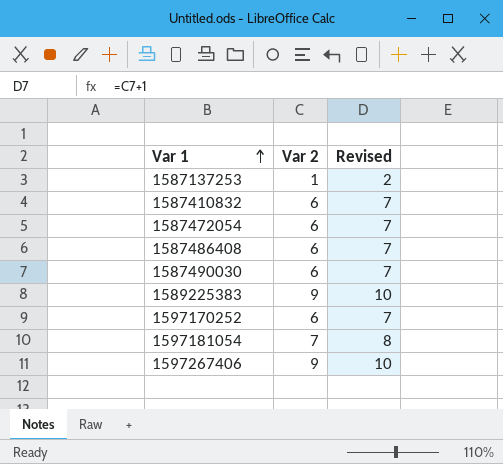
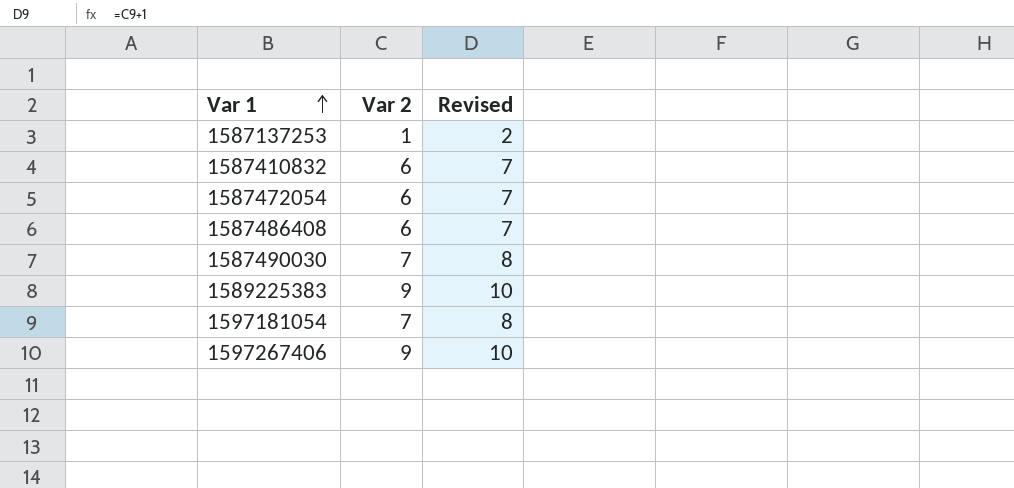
row 1597170252: 6 | 7 -> none
1587490030 | Var 2: 6 -> 7
1587490030 | Revised: 7 -> 8

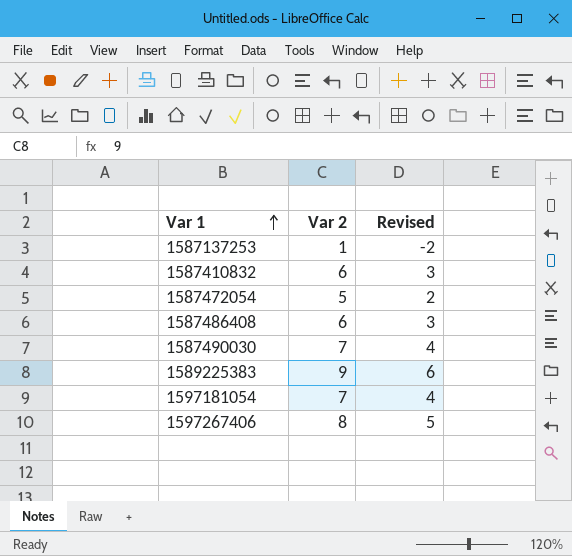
column Revised | formula: [Var 2] + 1 -> [Var 2] - 3
1587472054 | Var 2: 6 -> 5
1597267406 | Var 2: 9 -> 8

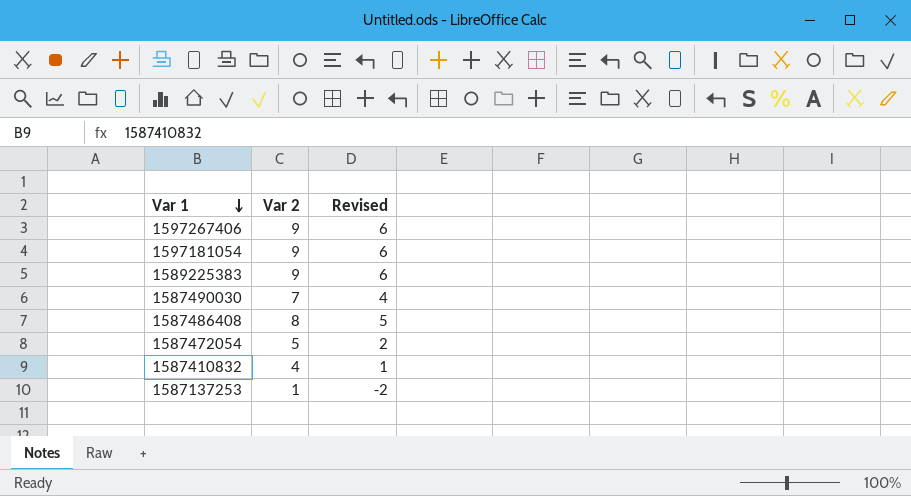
row order: Var 1 ascending -> Var 1 descending
1597267406 | Var 2: 8 -> 9
1597267406 | Revised: 5 -> 6
1597181054 | Var 2: 7 -> 9
1597181054 | Revised: 4 -> 6
1587486408 | Var 2: 6 -> 8
1587486408 | Revised: 3 -> 5
1587410832 | Var 2: 6 -> 4
1587410832 | Revised: 3 -> 1

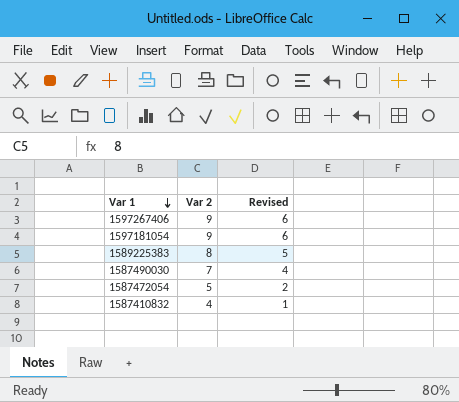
row 1587486408: 8 | 5 -> none
row 1587137253: 1 | -2 -> none
1589225383 | Var 2: 9 -> 8
1589225383 | Revised: 6 -> 5

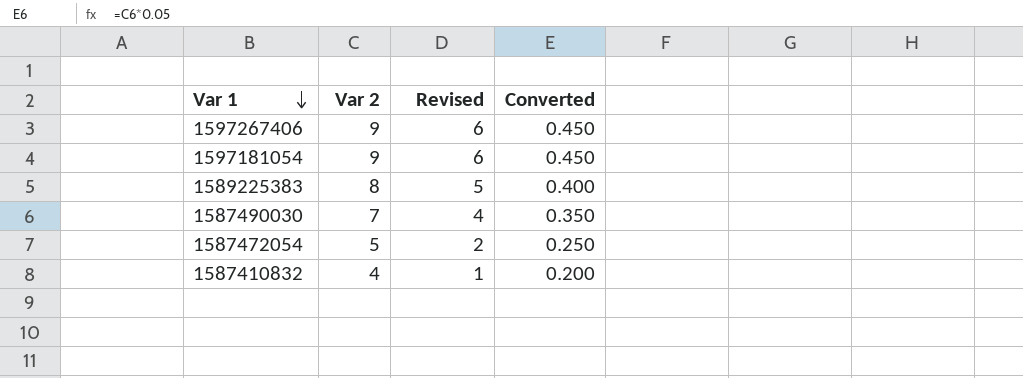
column Converted | formula: none -> [Var 2] * 0.05

